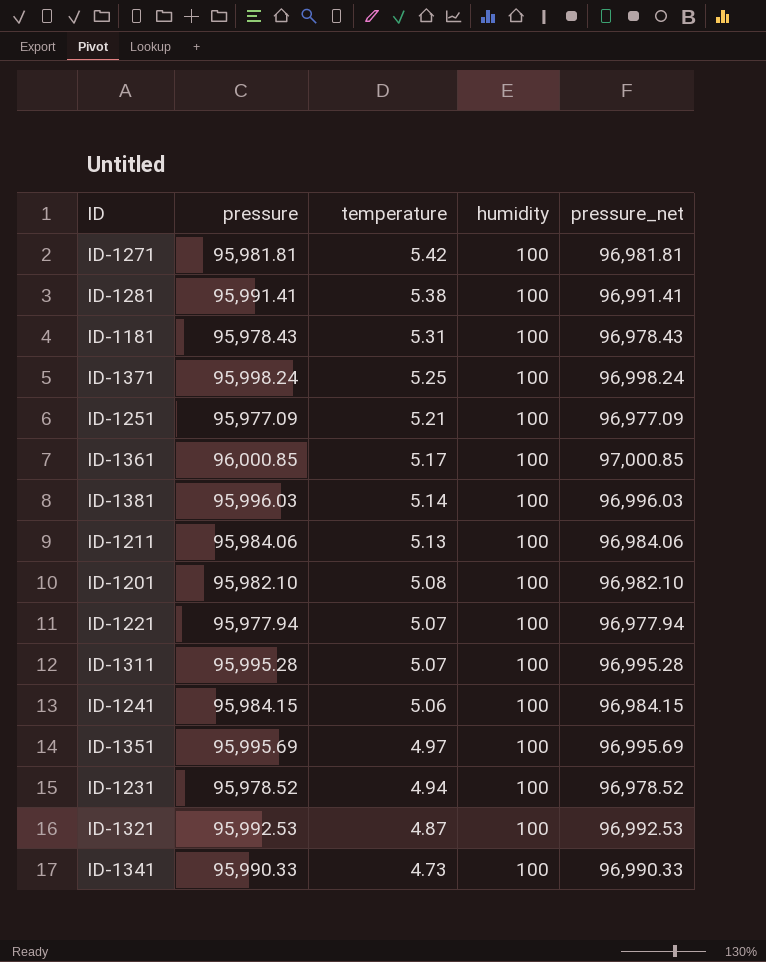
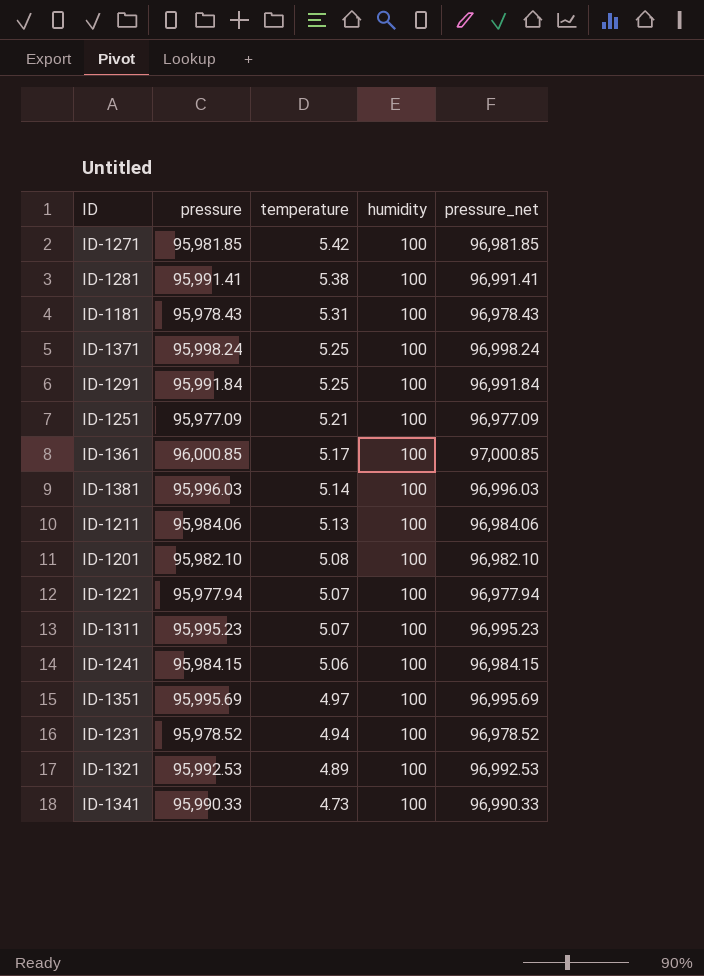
ID-1271 | pressure: 95,981.81 -> 95,981.85
ID-1271 | pressure_net: 96,981.81 -> 96,981.85
row ID-1291: none -> 95,991.84 | 5.25 | 100 | 96,991.84
ID-1311 | pressure: 95,995.28 -> 95,995.23
ID-1311 | pressure_net: 96,995.28 -> 96,995.23
ID-1321 | temperature: 4.87 -> 4.89

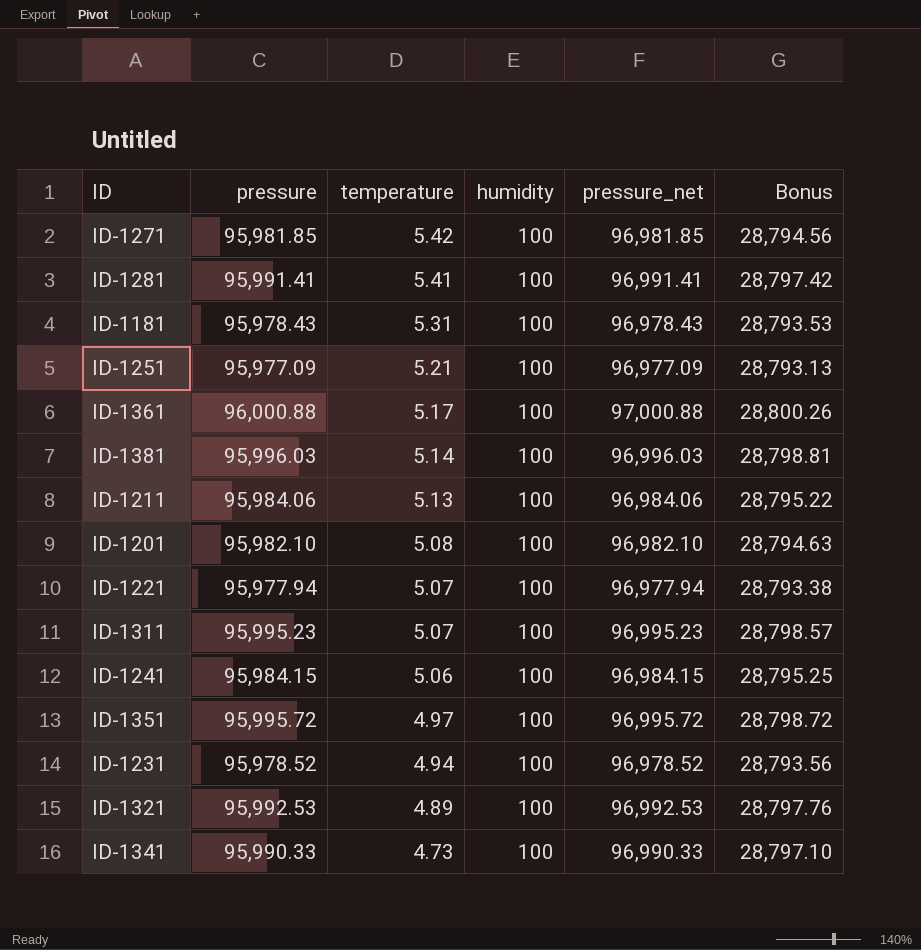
column Bonus | formula: none -> [pressure] * 0.3
row ID-1371: 95,998.24 | 5.25 | 100 | 96,998.24 -> none
row ID-1291: 95,991.84 | 5.25 | 100 | 96,991.84 -> none
ID-1281 | temperature: 5.38 -> 5.41
ID-1361 | pressure: 96,000.85 -> 96,000.88
ID-1361 | pressure_net: 97,000.85 -> 97,000.88
ID-1351 | pressure: 95,995.69 -> 95,995.72
ID-1351 | pressure_net: 96,995.69 -> 96,995.72

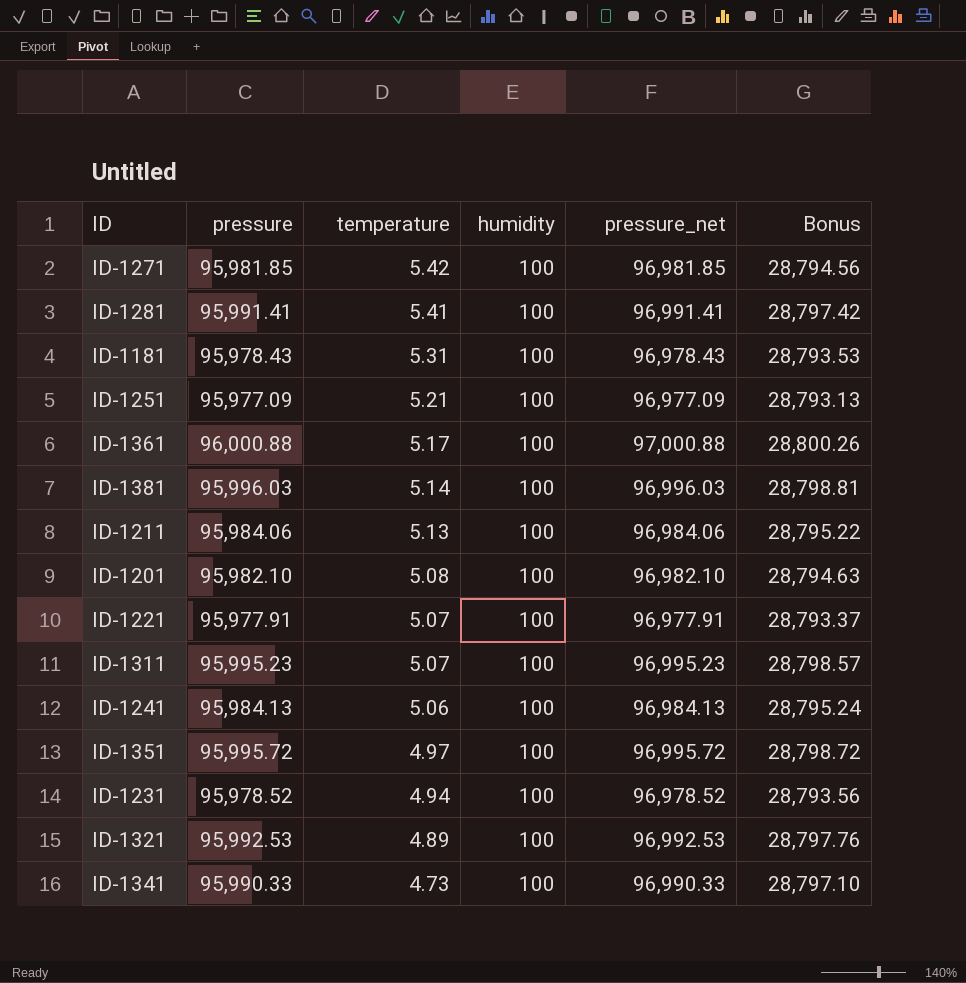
ID-1221 | pressure: 95,977.94 -> 95,977.91
ID-1221 | pressure_net: 96,977.94 -> 96,977.91
ID-1221 | Bonus: 28,793.38 -> 28,793.37
ID-1241 | pressure: 95,984.15 -> 95,984.13
ID-1241 | pressure_net: 96,984.15 -> 96,984.13
ID-1241 | Bonus: 28,795.25 -> 28,795.24

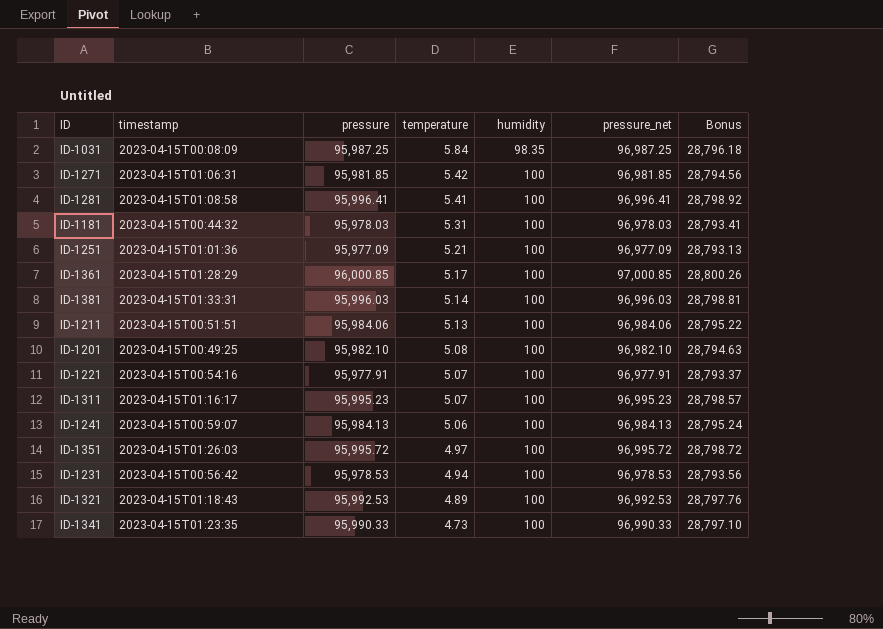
column timestamp | position: none -> 2
row ID-1031: none -> 2023-04-15T00:08:09 | 95,987.25 | 5.84 | 98.35 | 96,987.25 | 28,796.18
ID-1281 | pressure: 95,991.41 -> 95,996.41
ID-1281 | pressure_net: 96,991.41 -> 96,996.41
ID-1281 | Bonus: 28,797.42 -> 28,798.92
ID-1181 | pressure: 95,978.43 -> 95,978.03
ID-1181 | pressure_net: 96,978.43 -> 96,978.03
ID-1181 | Bonus: 28,793.53 -> 28,793.41
ID-1361 | pressure: 96,000.88 -> 96,000.85
ID-1361 | pressure_net: 97,000.88 -> 97,000.85
ID-1231 | pressure: 95,978.52 -> 95,978.53
ID-1231 | pressure_net: 96,978.52 -> 96,978.53

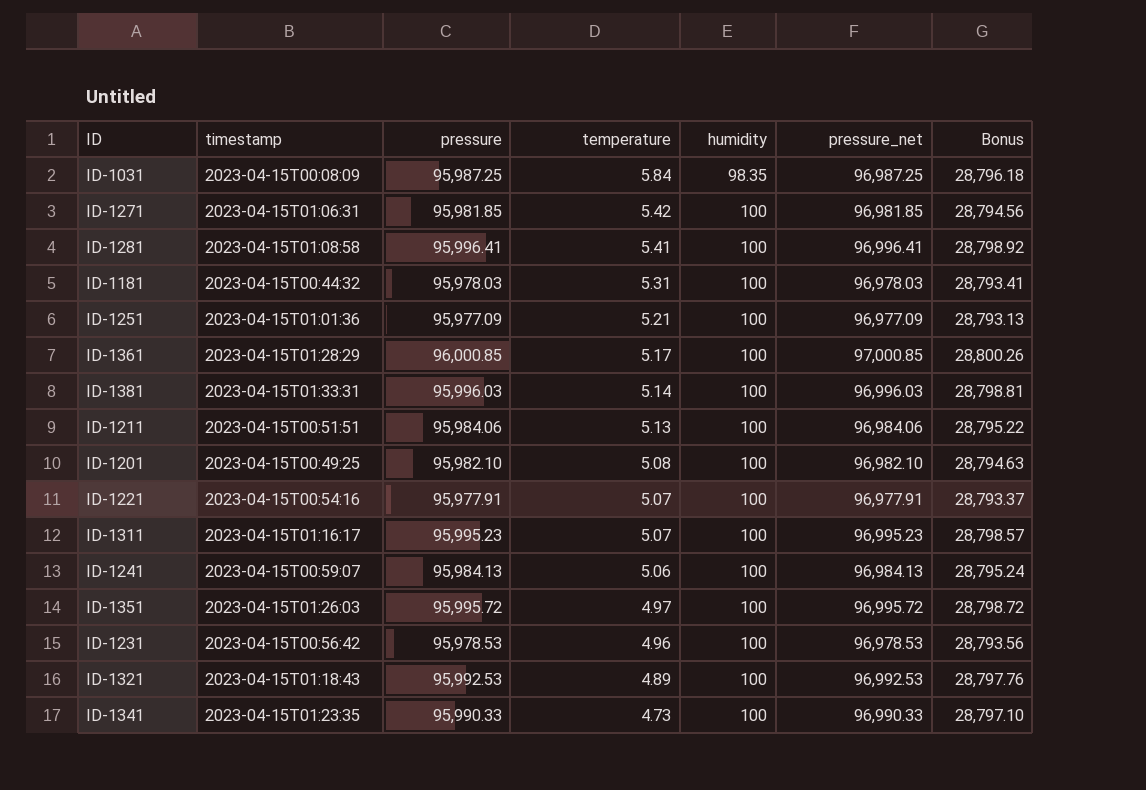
ID-1231 | temperature: 4.94 -> 4.96

